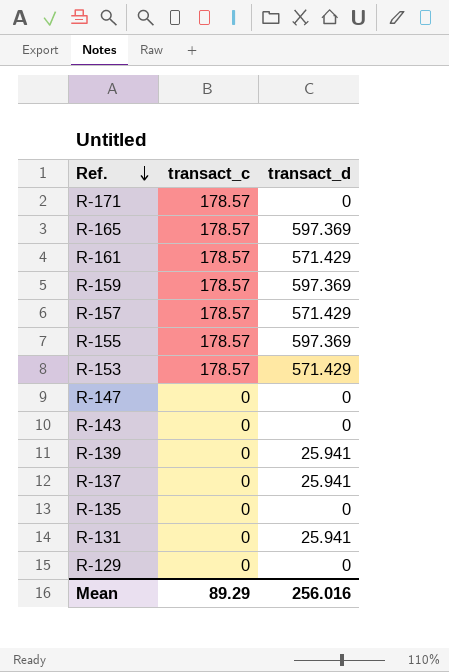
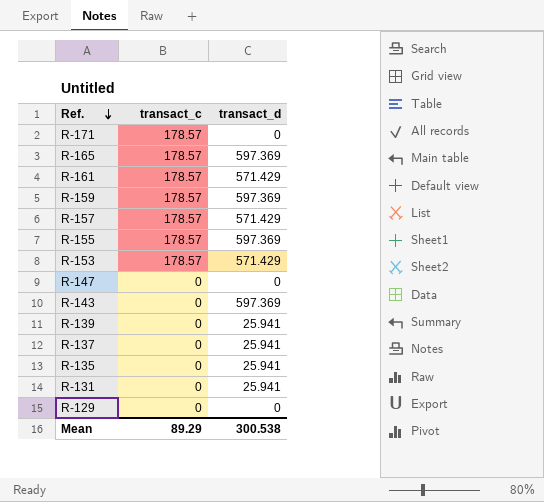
R-143 | transact_d: 0 -> 597.369
R-135 | transact_d: 0 -> 25.941
Mean | transact_d: 256.016 -> 300.538

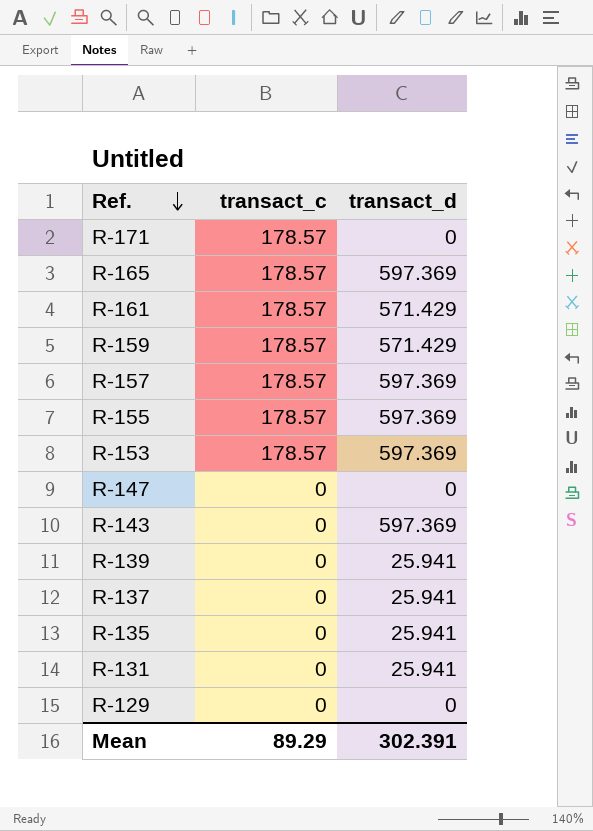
R-159 | transact_d: 597.369 -> 571.429
R-157 | transact_d: 571.429 -> 597.369
R-153 | transact_d: 571.429 -> 597.369
Mean | transact_d: 300.538 -> 302.391

